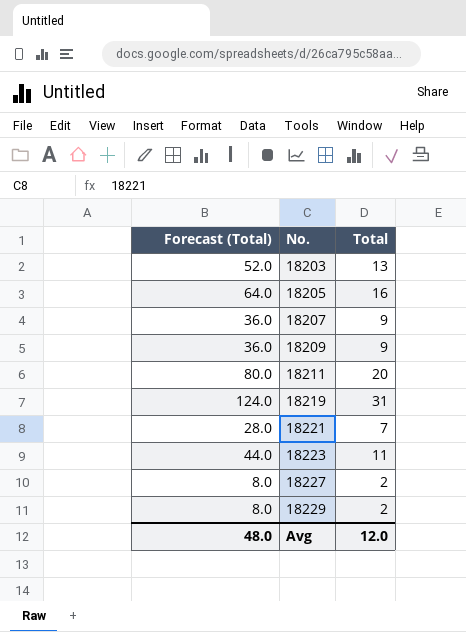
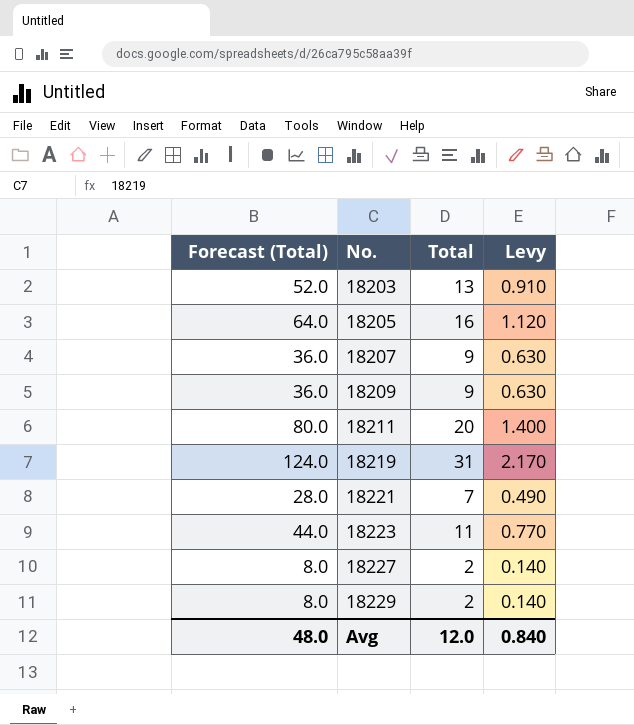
column Levy | formula: none -> [Total] * 0.07

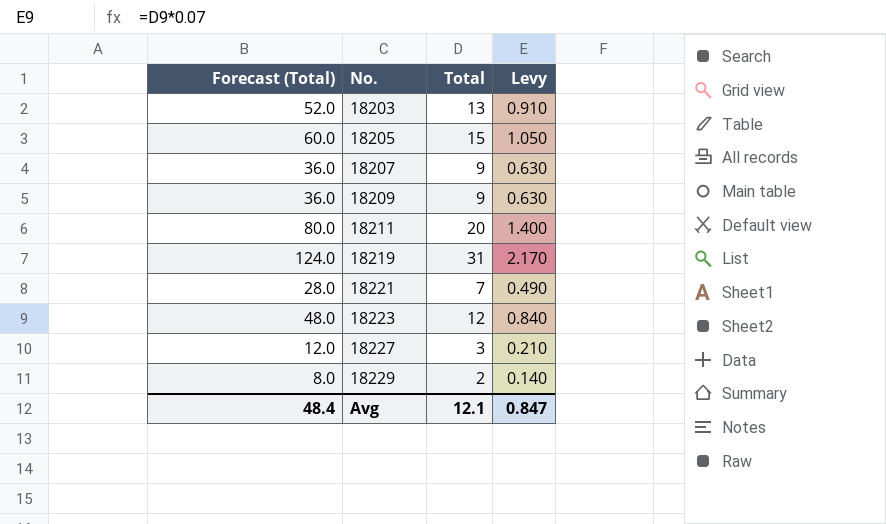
18205 | Forecast (Total): 64.0 -> 60.0
18205 | Total: 16 -> 15
18205 | Levy: 1.120 -> 1.050
18223 | Forecast (Total): 44.0 -> 48.0
18223 | Total: 11 -> 12
18223 | Levy: 0.770 -> 0.840
18227 | Forecast (Total): 8.0 -> 12.0
18227 | Total: 2 -> 3
18227 | Levy: 0.140 -> 0.210
Avg | Forecast (Total): 48.0 -> 48.4
Avg | Total: 12.0 -> 12.1
Avg | Levy: 0.840 -> 0.847

